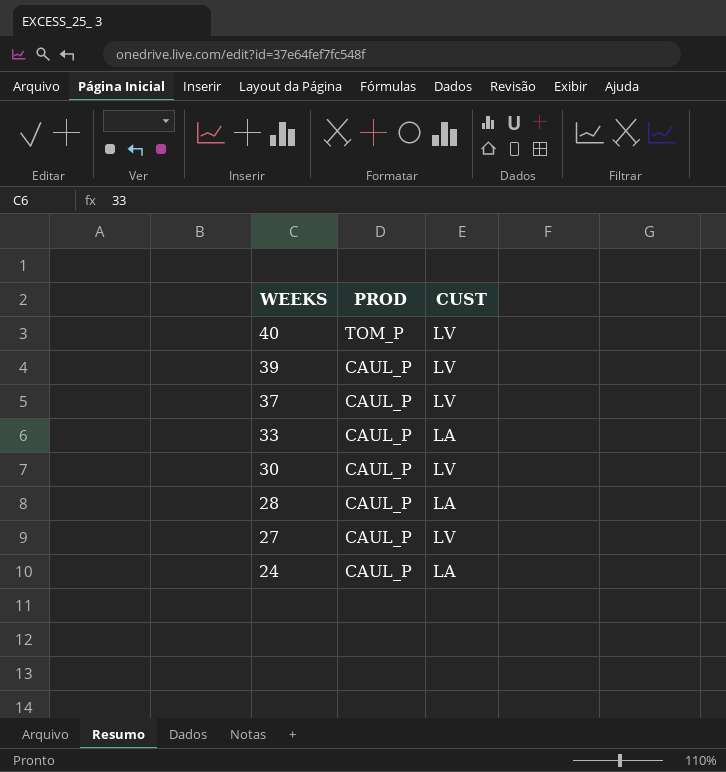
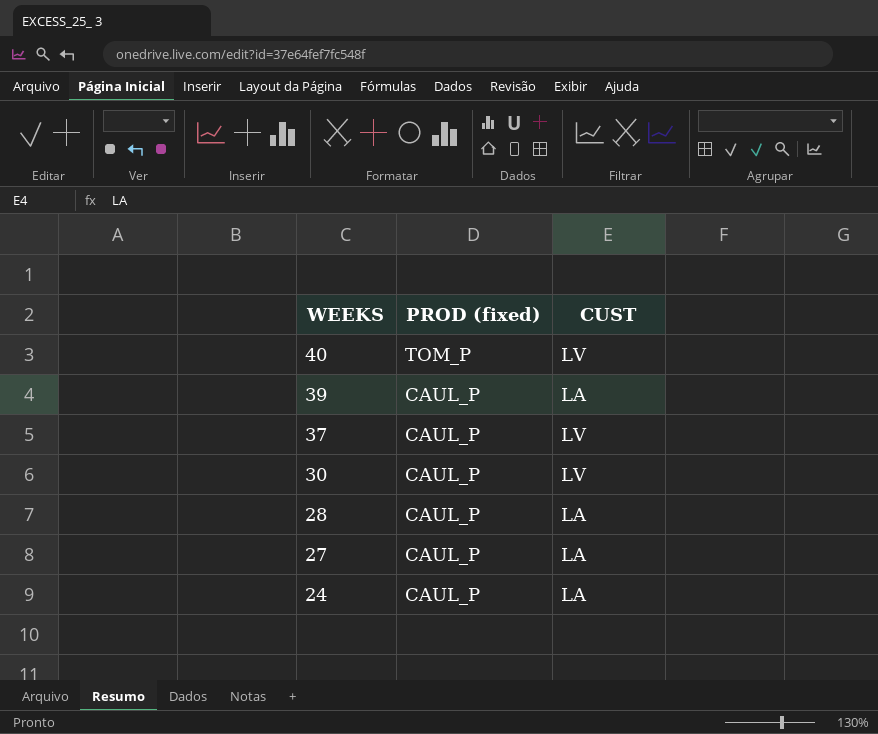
column name: PROD -> PROD (fixed)
row 33: CAUL_P | LA -> none
39 | CUST: LV -> LA
27 | CUST: LV -> LA

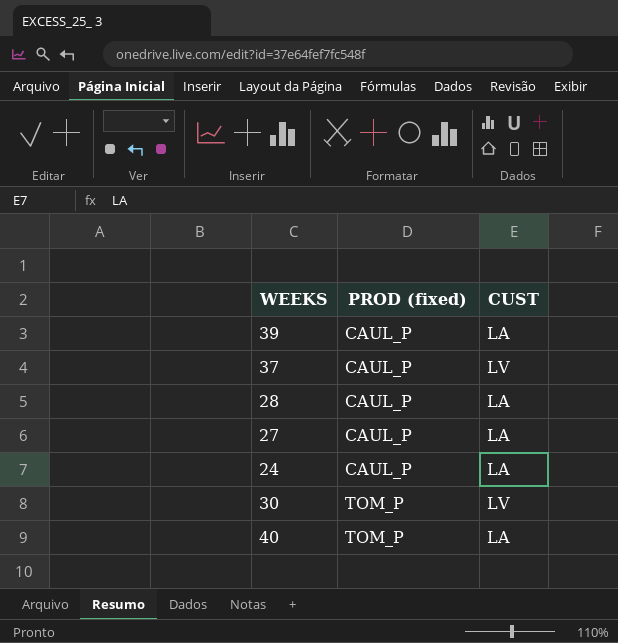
row order: WEEKS descending -> PROD (fixed) ascending
30 | PROD (fixed): CAUL_P -> TOM_P
40 | CUST: LV -> LA

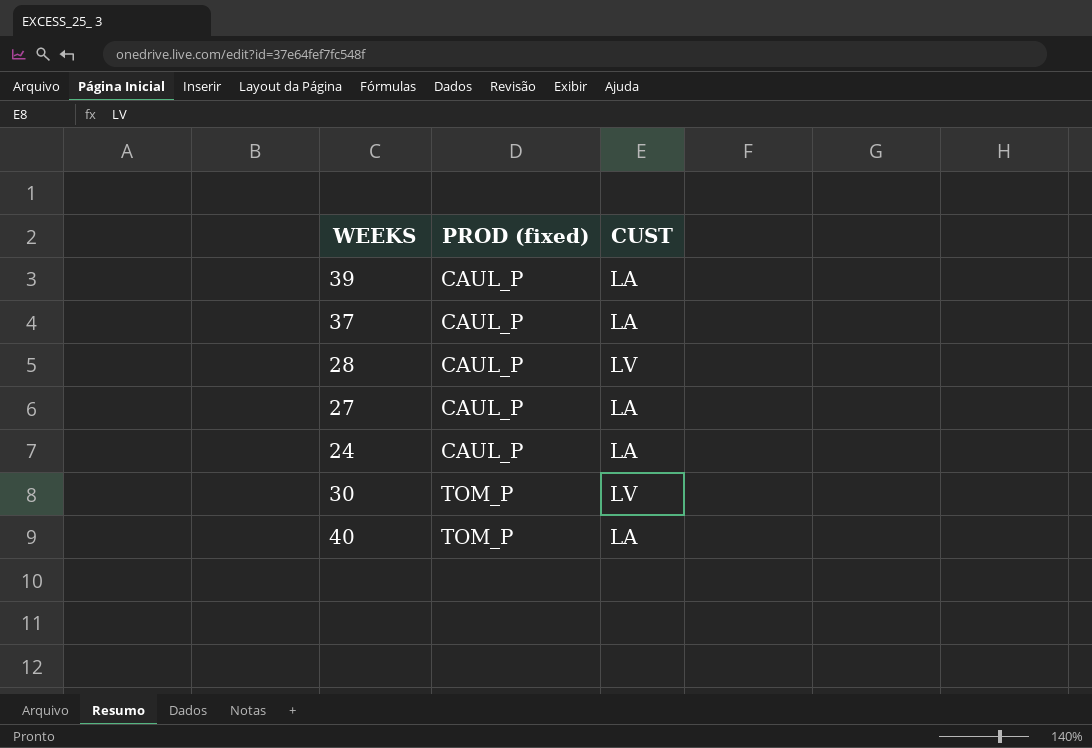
37 | CUST: LV -> LA
28 | CUST: LA -> LV

